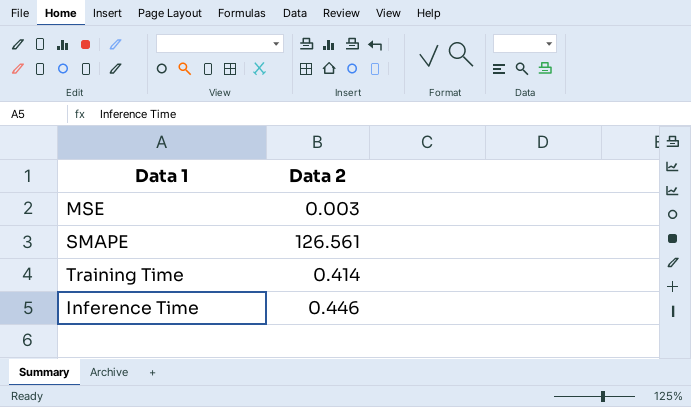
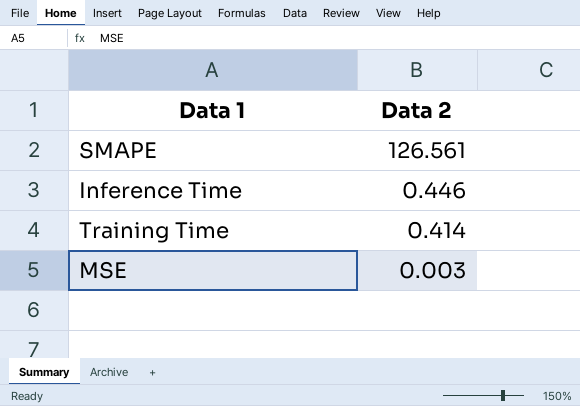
row order: none -> Data 2 descending

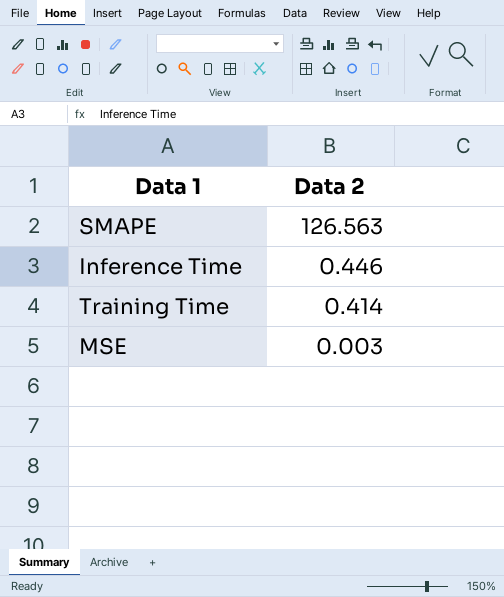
SMAPE | Data 2: 126.561 -> 126.563

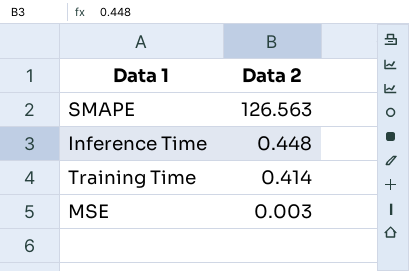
Inference Time | Data 2: 0.446 -> 0.448

